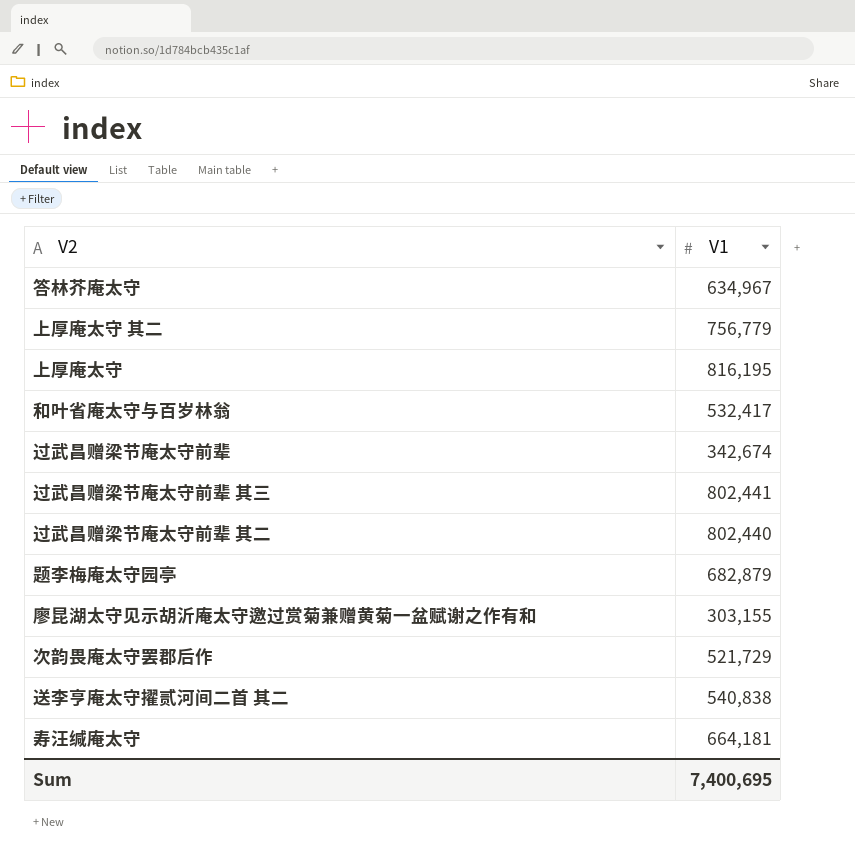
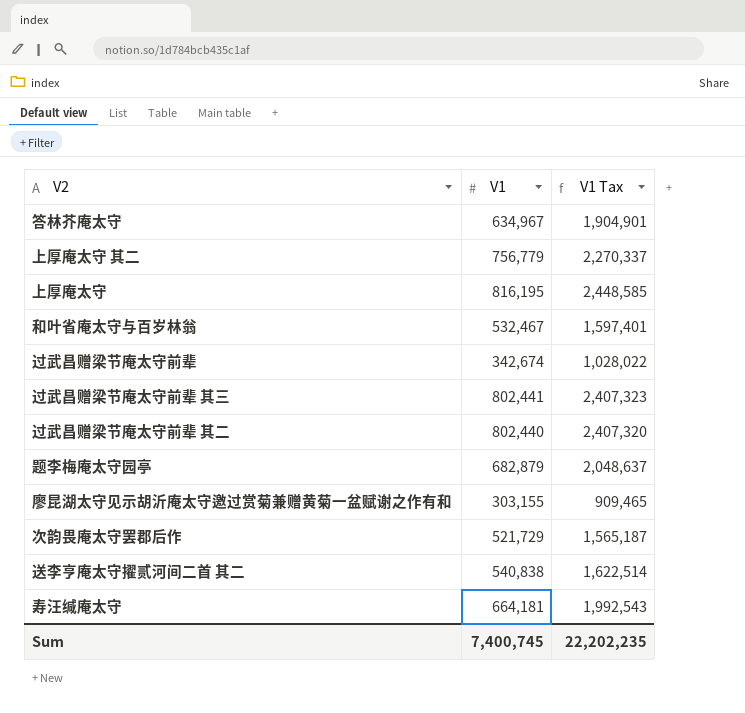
column V1 Tax | formula: none -> [V1] * 3
和叶省庵太守与百岁林翁 | V1: 532,417 -> 532,467
Sum | V1: 7,400,695 -> 7,400,745

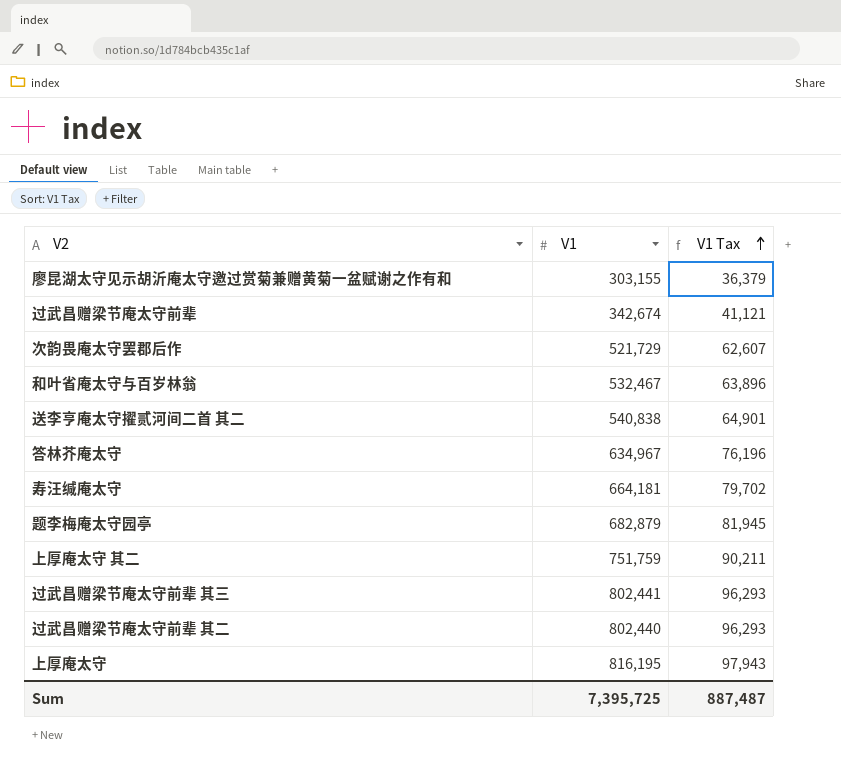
row order: none -> V1 Tax ascending
column V1 Tax | formula: [V1] * 3 -> [V1] * 0.12
上厚庵太守 其二 | V1: 756,779 -> 751,759
Sum | V1: 7,400,745 -> 7,395,725
Sum | V1 Tax: 22,202,235 -> 887,487

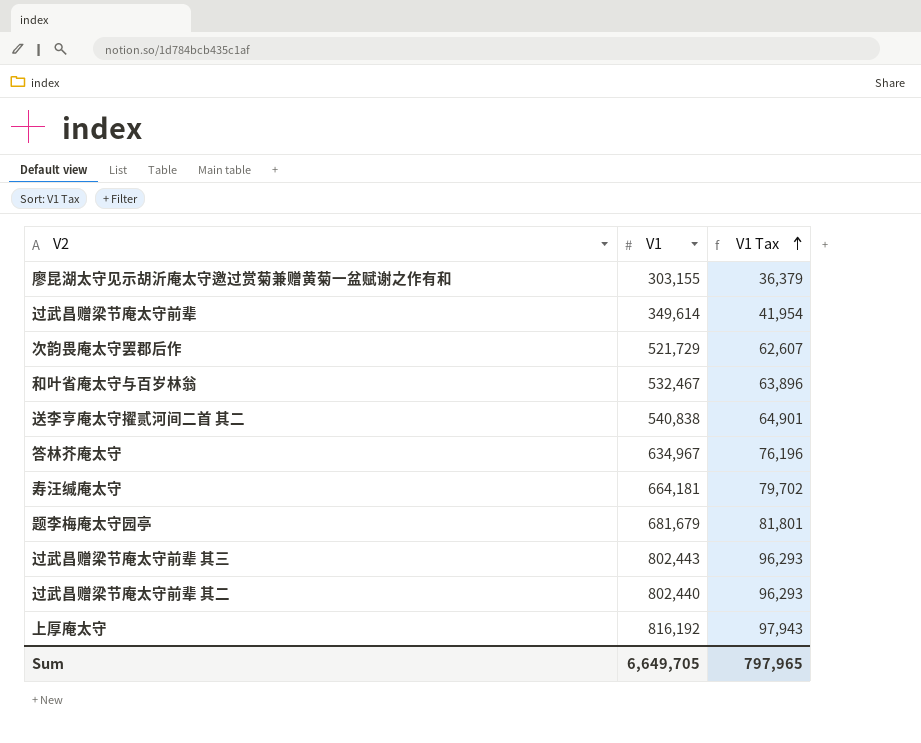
row 上厚庵太守 其二: 751,759 | 90,211 -> none
过武昌赠梁节庵太守前辈 | V1: 342,674 -> 349,614
过武昌赠梁节庵太守前辈 | V1 Tax: 41,121 -> 41,954
题李梅庵太守园亭 | V1: 682,879 -> 681,679
题李梅庵太守园亭 | V1 Tax: 81,945 -> 81,801
过武昌赠梁节庵太守前辈 其三 | V1: 802,441 -> 802,443
上厚庵太守 | V1: 816,195 -> 816,192
Sum | V1: 7,395,725 -> 6,649,705
Sum | V1 Tax: 887,487 -> 797,965

